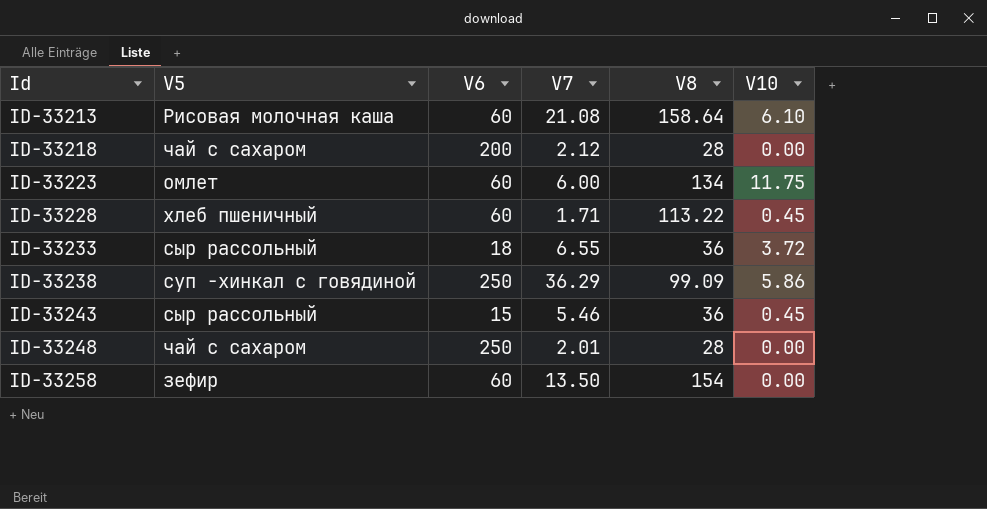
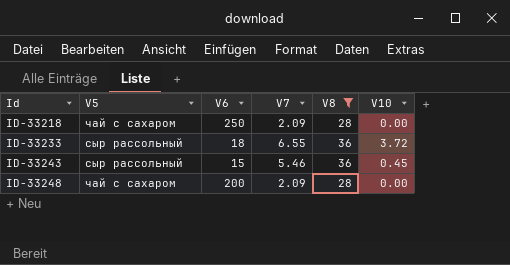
filter: none -> V8 <= 36
ID-33218 | V6: 200 -> 250
ID-33218 | V7: 2.12 -> 2.09
ID-33248 | V6: 250 -> 200
ID-33248 | V7: 2.01 -> 2.09

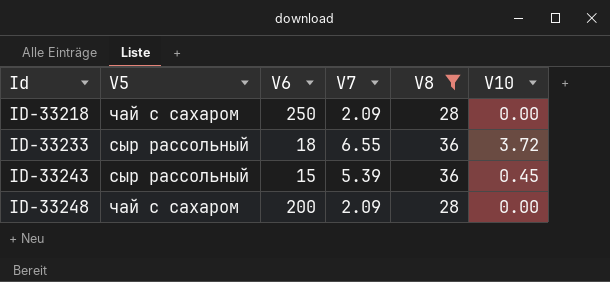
ID-33243 | V7: 5.46 -> 5.39

